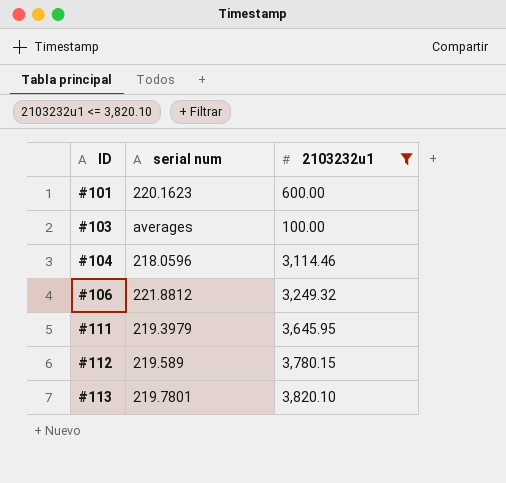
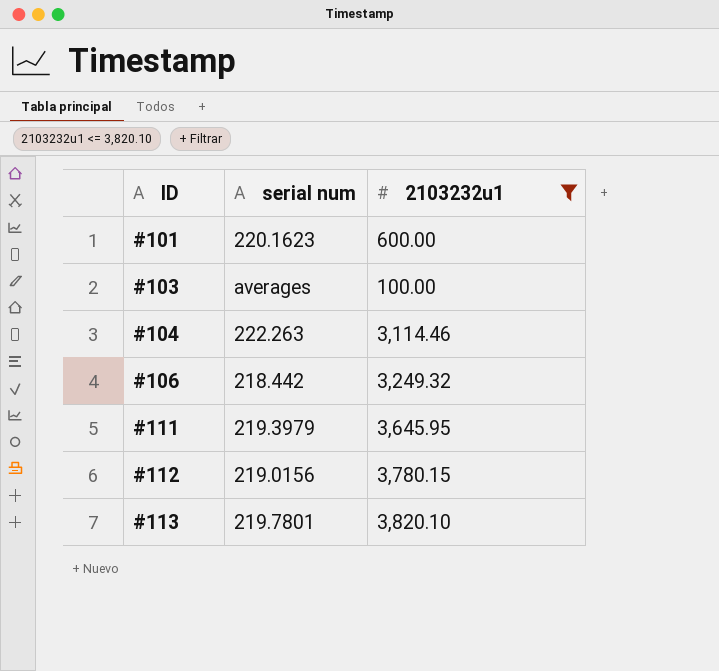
#104 | serial num: 218.0596 -> 222.263
#106 | serial num: 221.8812 -> 218.442
#112 | serial num: 219.589 -> 219.0156

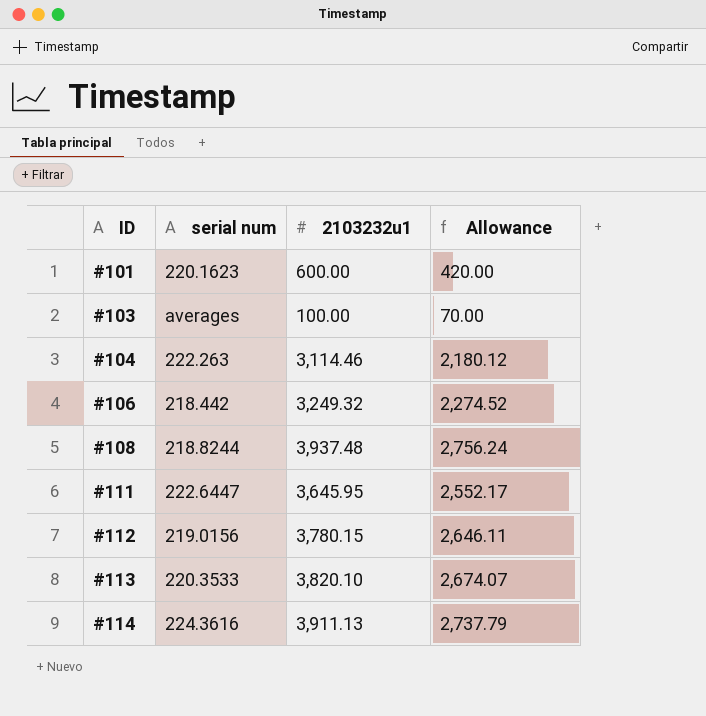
filter: 2103232u1 <= 3,820.10 -> none
column Allowance | formula: none -> [2103232u1] * 0.7
#111 | serial num: 219.3979 -> 222.6447
#113 | serial num: 219.7801 -> 220.3533

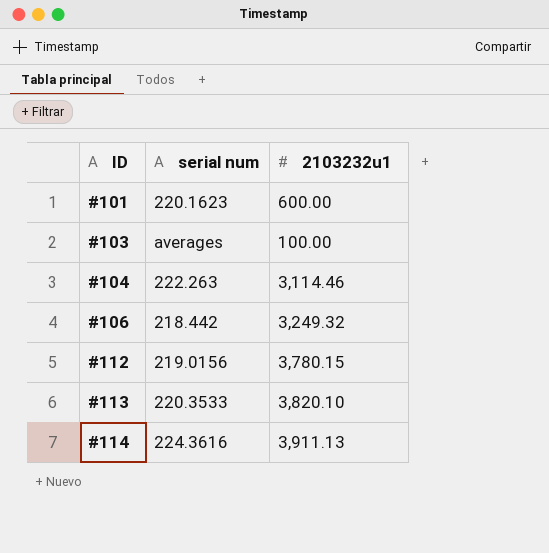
column Allowance | formula: [2103232u1] * 0.7 -> none
row #108: 218.8244 | 3,937.48 | 2,756.24 -> none
row #111: 222.6447 | 3,645.95 | 2,552.17 -> none

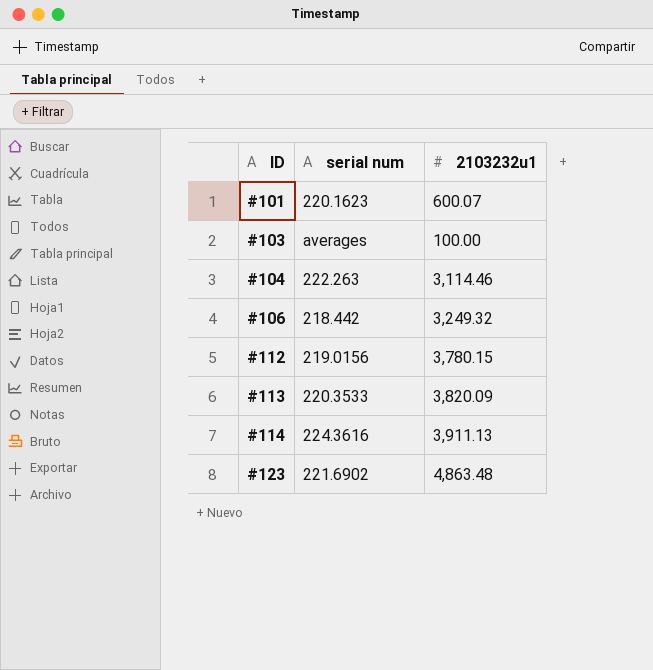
#101 | 2103232u1: 600.00 -> 600.07
#113 | 2103232u1: 3,820.10 -> 3,820.09
row #123: none -> 221.6902 | 4,863.48

